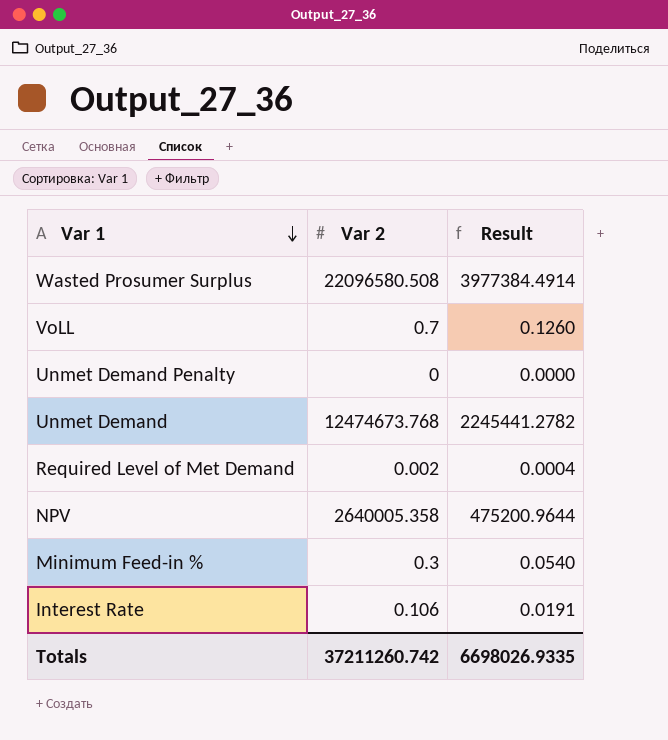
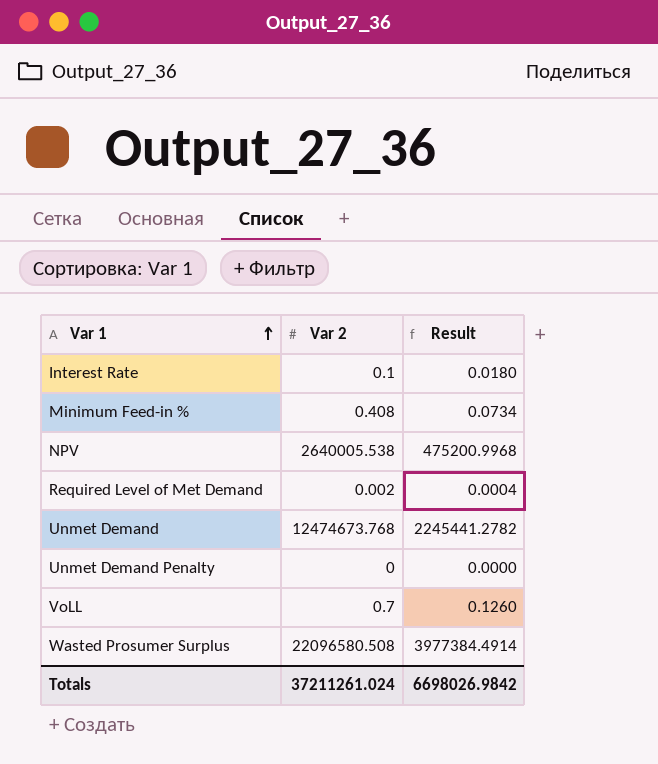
row order: Var 1 descending -> Var 1 ascending
Interest Rate | Var 2: 0.106 -> 0.1
Interest Rate | Result: 0.0191 -> 0.0180
Minimum Feed-in % | Var 2: 0.3 -> 0.408
Minimum Feed-in % | Result: 0.0540 -> 0.0734
NPV | Var 2: 2640005.358 -> 2640005.538
NPV | Result: 475200.9644 -> 475200.9968
Totals | Var 2: 37211260.742 -> 37211261.024
Totals | Result: 6698026.9335 -> 6698026.9842

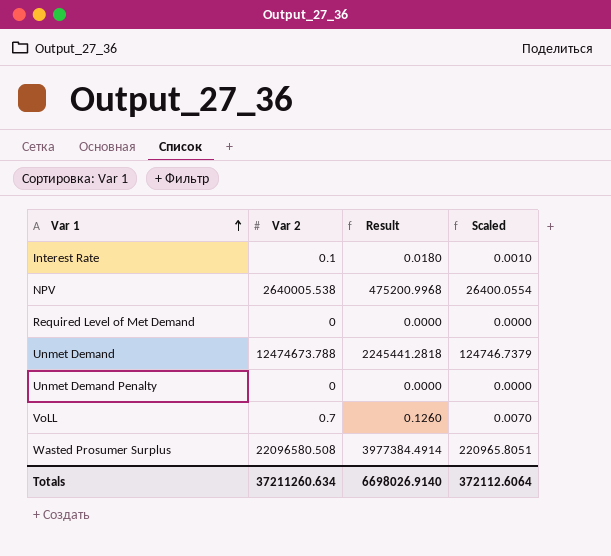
column Scaled | formula: none -> [Var 2] * 0.01
row Minimum Feed-in %: 0.408 | 0.0734 -> none
Required Level of Met Demand | Var 2: 0.002 -> 0
Required Level of Met Demand | Result: 0.0004 -> 0.0000
Unmet Demand | Var 2: 12474673.768 -> 12474673.788
Unmet Demand | Result: 2245441.2782 -> 2245441.2818
Totals | Var 2: 37211261.024 -> 37211260.634
Totals | Result: 6698026.9842 -> 6698026.9140

